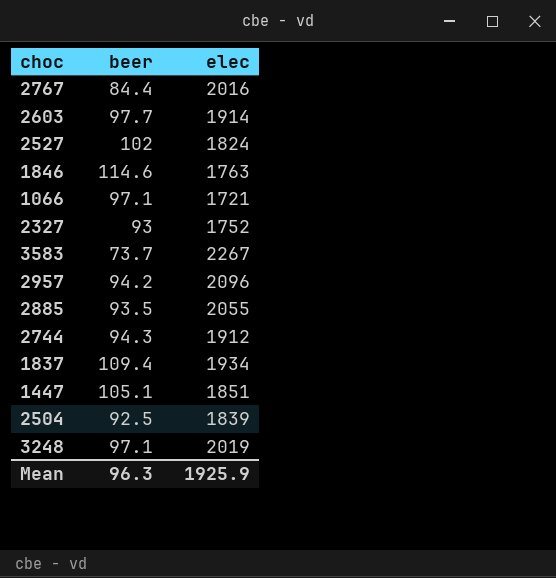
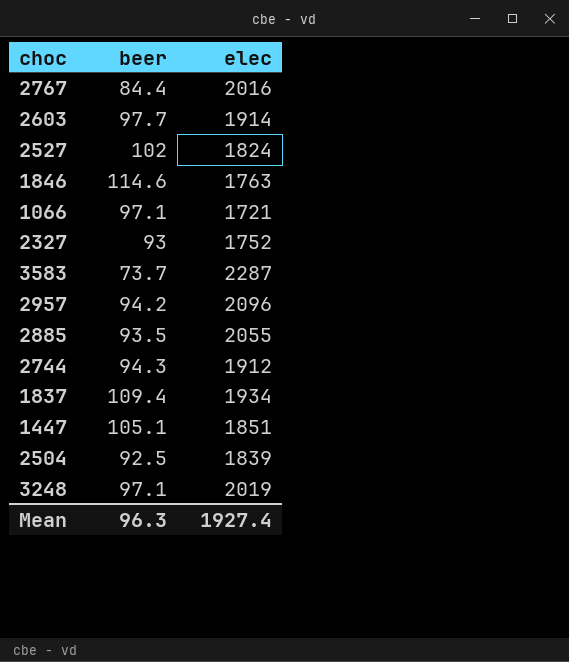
3583 | elec: 2267 -> 2287
Mean | elec: 1925.9 -> 1927.4

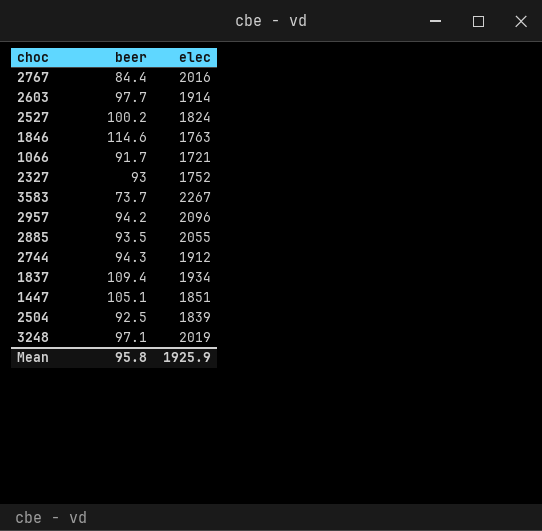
2527 | beer: 102 -> 100.2
1066 | beer: 97.1 -> 91.7
3583 | elec: 2287 -> 2267
Mean | beer: 96.3 -> 95.8
Mean | elec: 1927.4 -> 1925.9

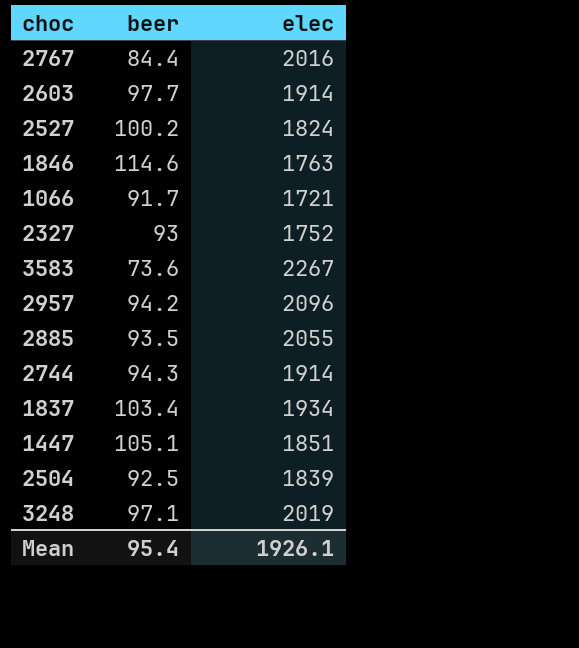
3583 | beer: 73.7 -> 73.6
2744 | elec: 1912 -> 1914
1837 | beer: 109.4 -> 103.4
Mean | beer: 95.8 -> 95.4
Mean | elec: 1925.9 -> 1926.1

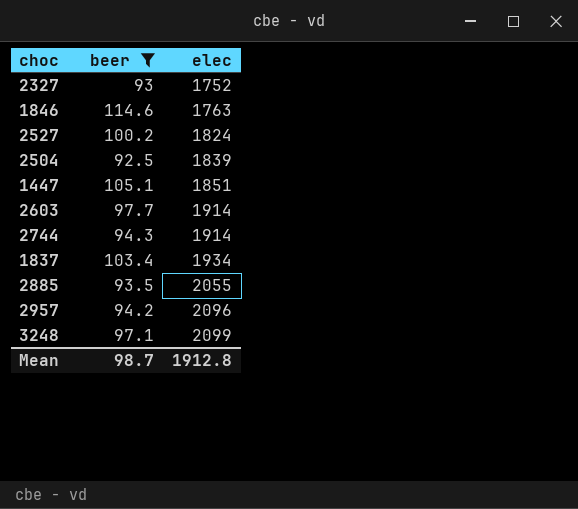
filter: none -> beer >= 92.5
row order: none -> elec ascending
3248 | elec: 2019 -> 2099
Mean | beer: 95.4 -> 98.7
Mean | elec: 1926.1 -> 1912.8

